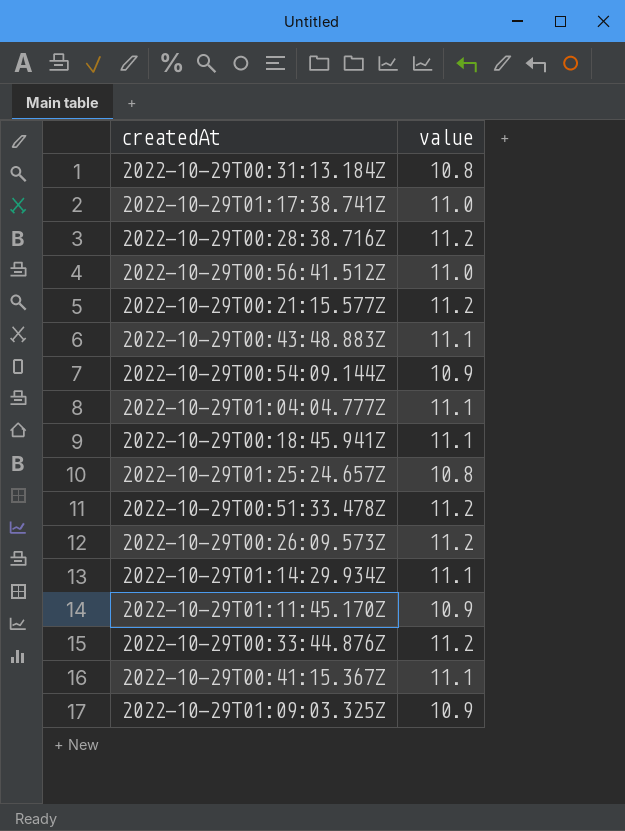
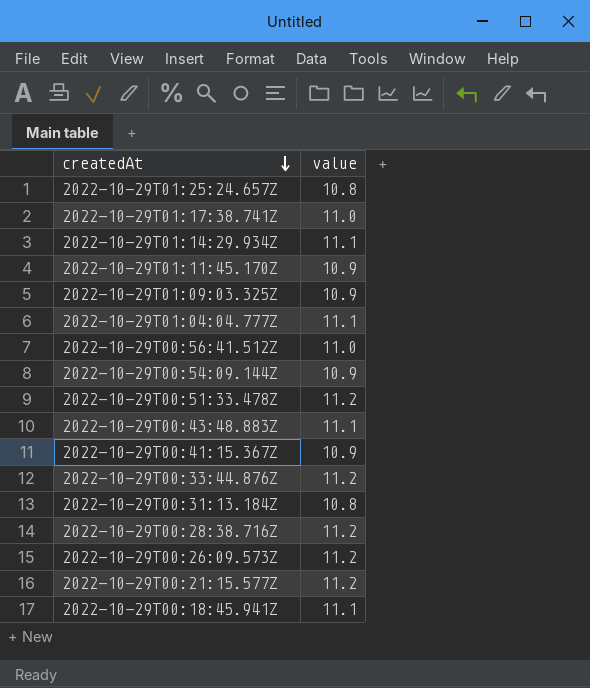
row order: none -> createdAt descending
2022-10-29T00:41:15.367Z | value: 11.1 -> 10.9

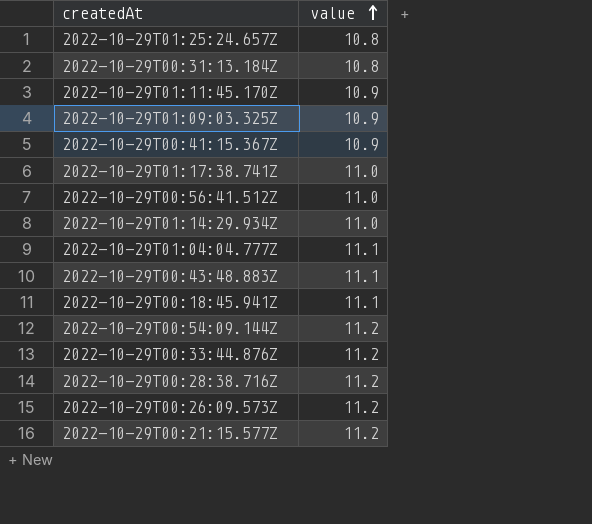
row order: createdAt descending -> value ascending
row 2022-10-29T00:51:33.478Z: 11.2 -> none
2022-10-29T01:14:29.934Z | value: 11.1 -> 11.0
2022-10-29T00:54:09.144Z | value: 10.9 -> 11.2

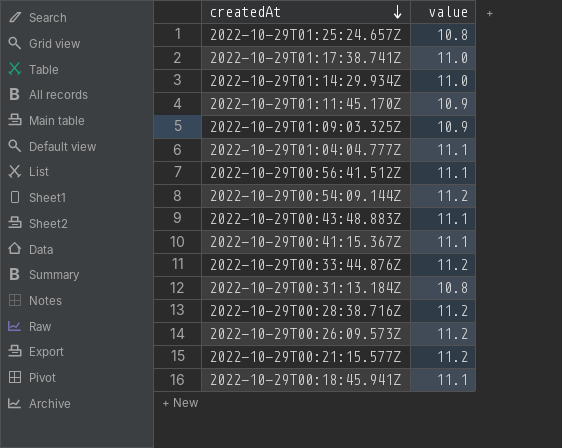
row order: value ascending -> createdAt descending
2022-10-29T00:56:41.512Z | value: 11.0 -> 11.1
2022-10-29T00:41:15.367Z | value: 10.9 -> 11.1

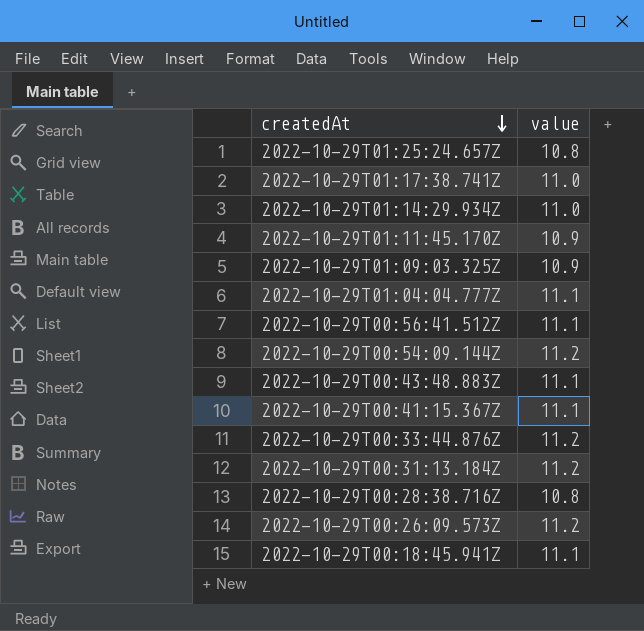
row 2022-10-29T00:21:15.577Z: 11.2 -> none
2022-10-29T00:31:13.184Z | value: 10.8 -> 11.2
2022-10-29T00:28:38.716Z | value: 11.2 -> 10.8

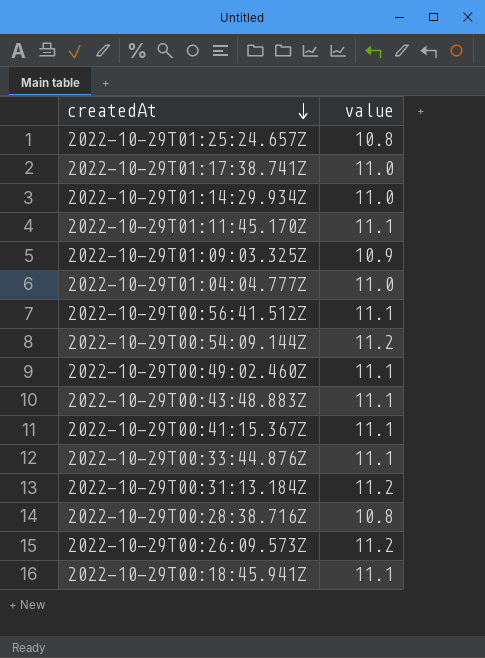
2022-10-29T01:11:45.170Z | value: 10.9 -> 11.1
2022-10-29T01:04:04.777Z | value: 11.1 -> 11.0
row 2022-10-29T00:49:02.460Z: none -> 11.1
2022-10-29T00:33:44.876Z | value: 11.2 -> 11.1

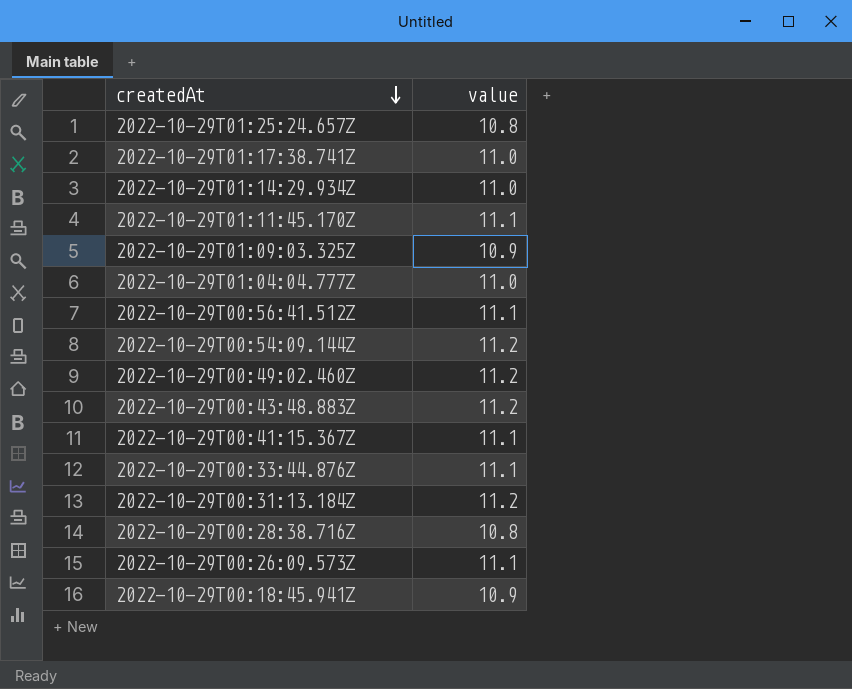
2022-10-29T00:49:02.460Z | value: 11.1 -> 11.2
2022-10-29T00:43:48.883Z | value: 11.1 -> 11.2
2022-10-29T00:26:09.573Z | value: 11.2 -> 11.1
2022-10-29T00:18:45.941Z | value: 11.1 -> 10.9

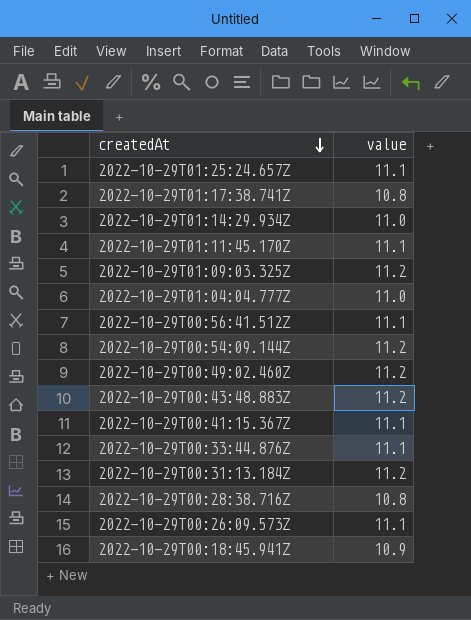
2022-10-29T01:25:24.657Z | value: 10.8 -> 11.1
2022-10-29T01:17:38.741Z | value: 11.0 -> 10.8
2022-10-29T01:09:03.325Z | value: 10.9 -> 11.2

